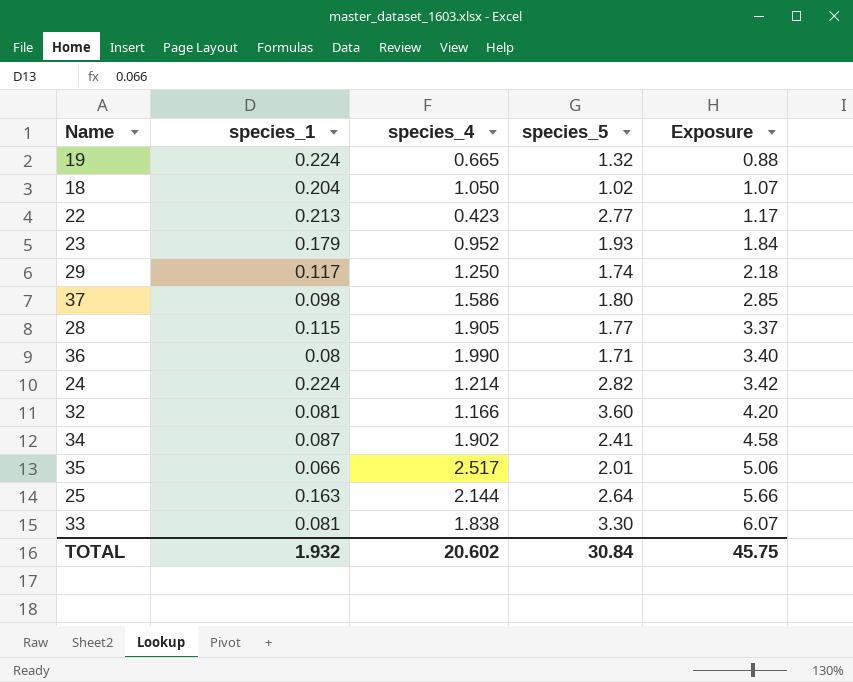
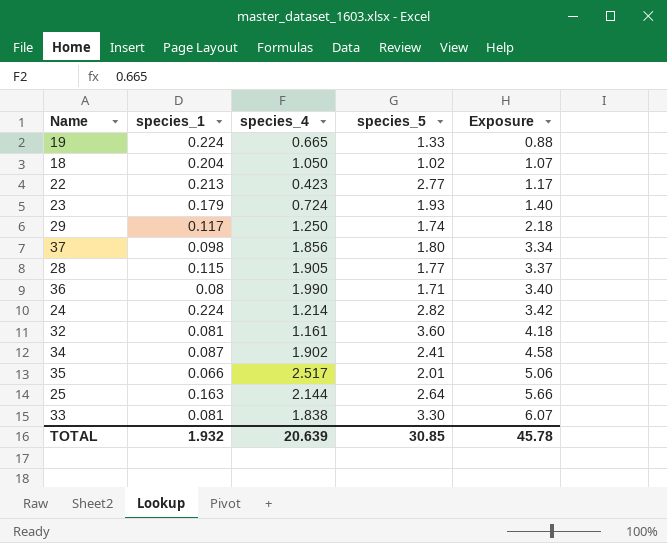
19 | species_5: 1.32 -> 1.33
23 | species_4: 0.952 -> 0.724
23 | Exposure: 1.84 -> 1.40
37 | species_4: 1.586 -> 1.856
37 | Exposure: 2.85 -> 3.34
32 | species_4: 1.166 -> 1.161
32 | Exposure: 4.20 -> 4.18
TOTAL | species_4: 20.602 -> 20.639
TOTAL | species_5: 30.84 -> 30.85
TOTAL | Exposure: 45.75 -> 45.78

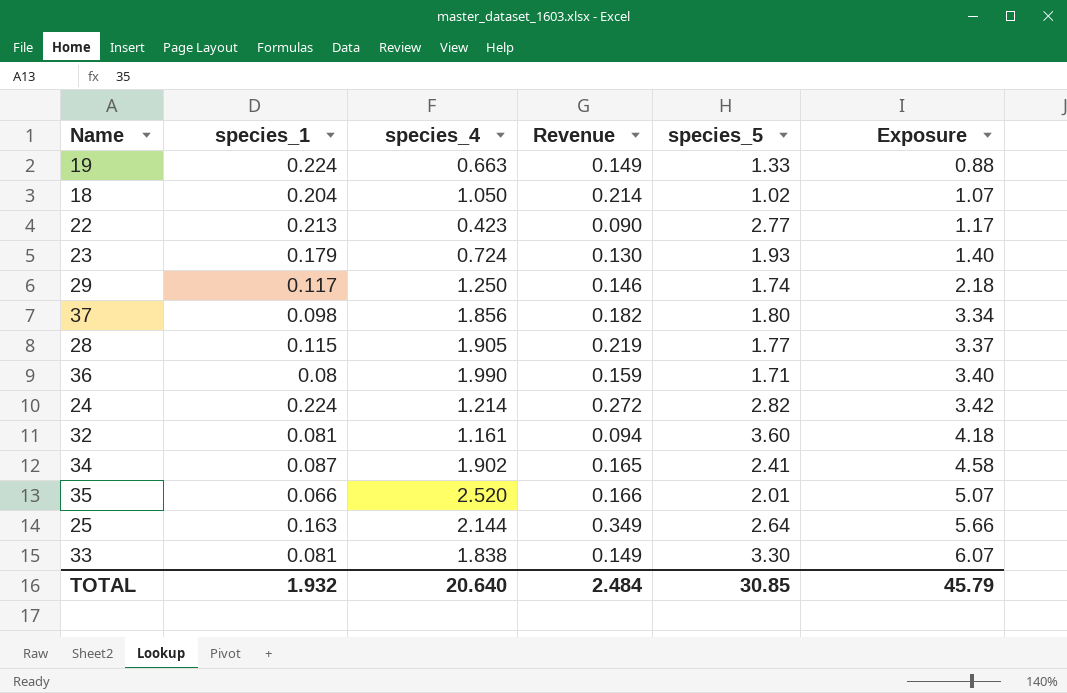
column Revenue | formula: none -> [species_1] * [species_4]
19 | species_4: 0.665 -> 0.663
35 | species_4: 2.517 -> 2.520
35 | Exposure: 5.06 -> 5.07
TOTAL | species_4: 20.639 -> 20.640
TOTAL | Exposure: 45.78 -> 45.79

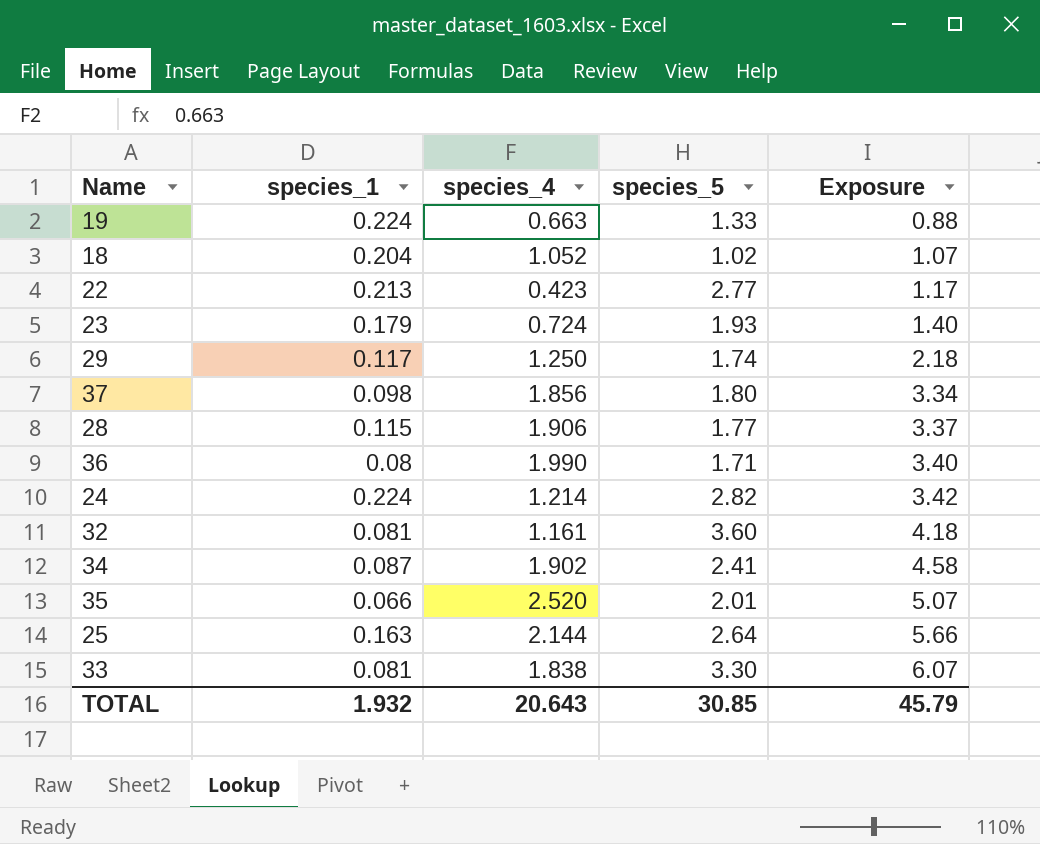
column Revenue | formula: [species_1] * [species_4] -> none
18 | species_4: 1.050 -> 1.052
28 | species_4: 1.905 -> 1.906
TOTAL | species_4: 20.640 -> 20.643

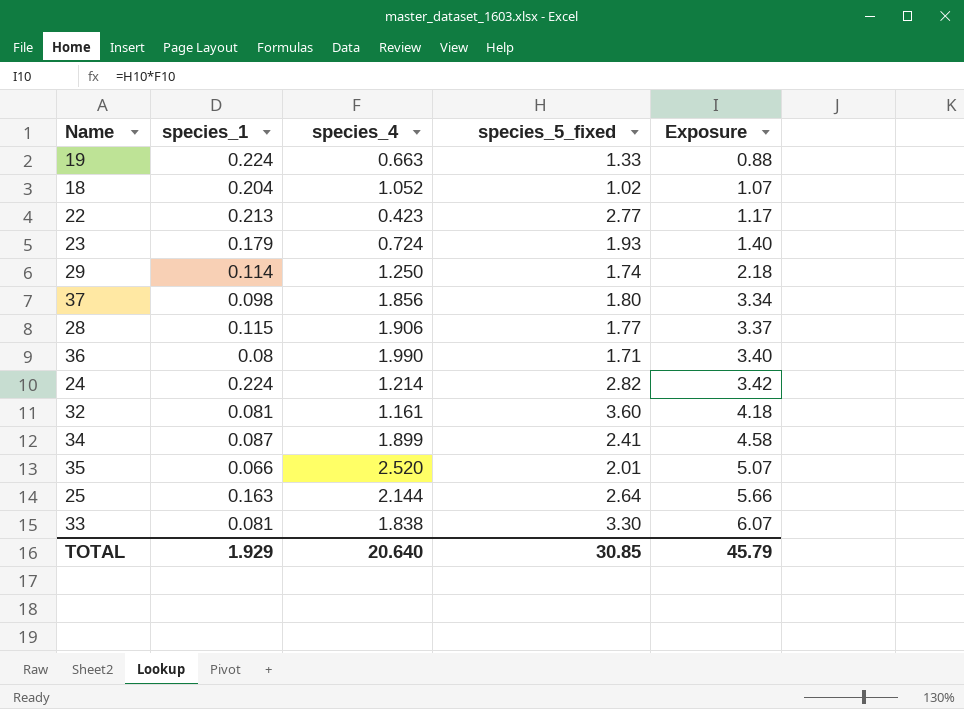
column name: species_5 -> species_5_fixed
29 | species_1: 0.117 -> 0.114
34 | species_4: 1.902 -> 1.899
TOTAL | species_1: 1.932 -> 1.929
TOTAL | species_4: 20.643 -> 20.640

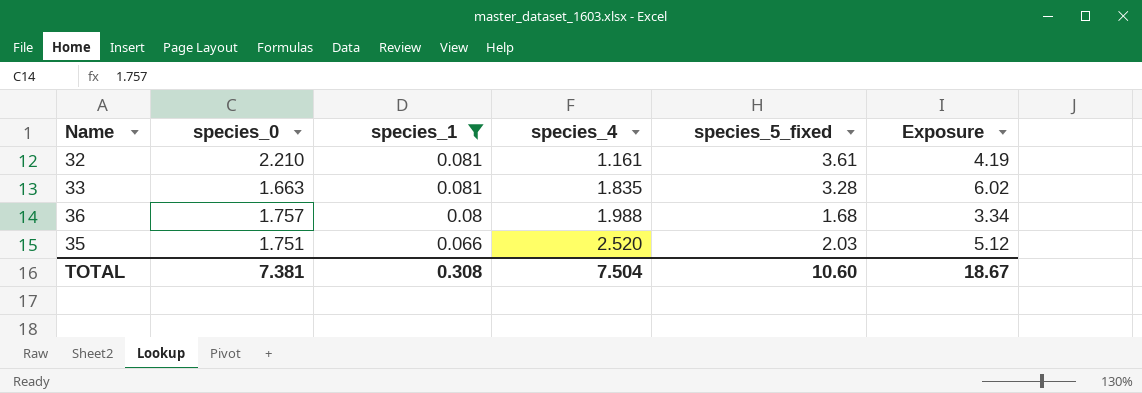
filter: none -> species_1 <= 0.081
row order: Exposure ascending -> species_1 descending
column species_0 | position: none -> 2
32 | species_5_fixed: 3.60 -> 3.61
32 | Exposure: 4.18 -> 4.19
33 | species_4: 1.838 -> 1.835
33 | species_5_fixed: 3.30 -> 3.28
33 | Exposure: 6.07 -> 6.02
36 | species_4: 1.990 -> 1.988
36 | species_5_fixed: 1.71 -> 1.68
36 | Exposure: 3.40 -> 3.34
35 | species_5_fixed: 2.01 -> 2.03
35 | Exposure: 5.07 -> 5.12
TOTAL | species_1: 1.929 -> 0.308
TOTAL | species_4: 20.640 -> 7.504
TOTAL | species_5_fixed: 30.85 -> 10.60
TOTAL | Exposure: 45.79 -> 18.67

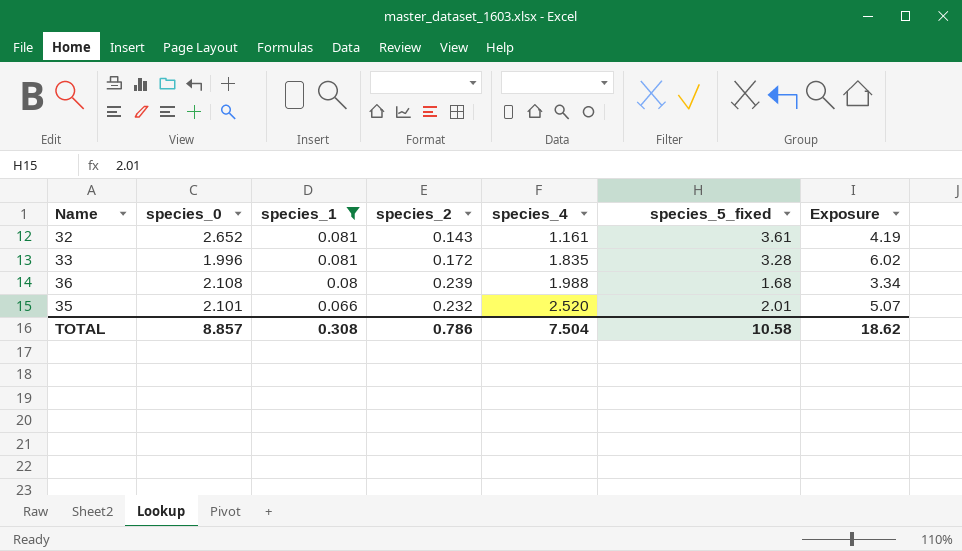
column species_2 | position: none -> 4
32 | species_0: 2.210 -> 2.652
33 | species_0: 1.663 -> 1.996
36 | species_0: 1.757 -> 2.108
35 | species_0: 1.751 -> 2.101
35 | species_5_fixed: 2.03 -> 2.01
35 | Exposure: 5.12 -> 5.07
TOTAL | species_0: 7.381 -> 8.857
TOTAL | species_5_fixed: 10.60 -> 10.58
TOTAL | Exposure: 18.67 -> 18.62

